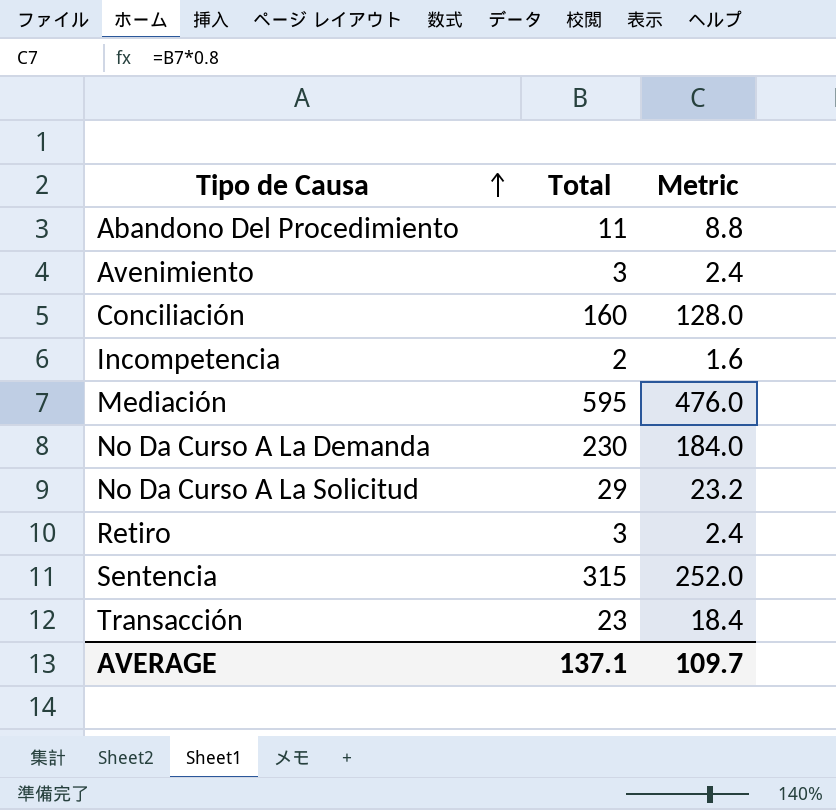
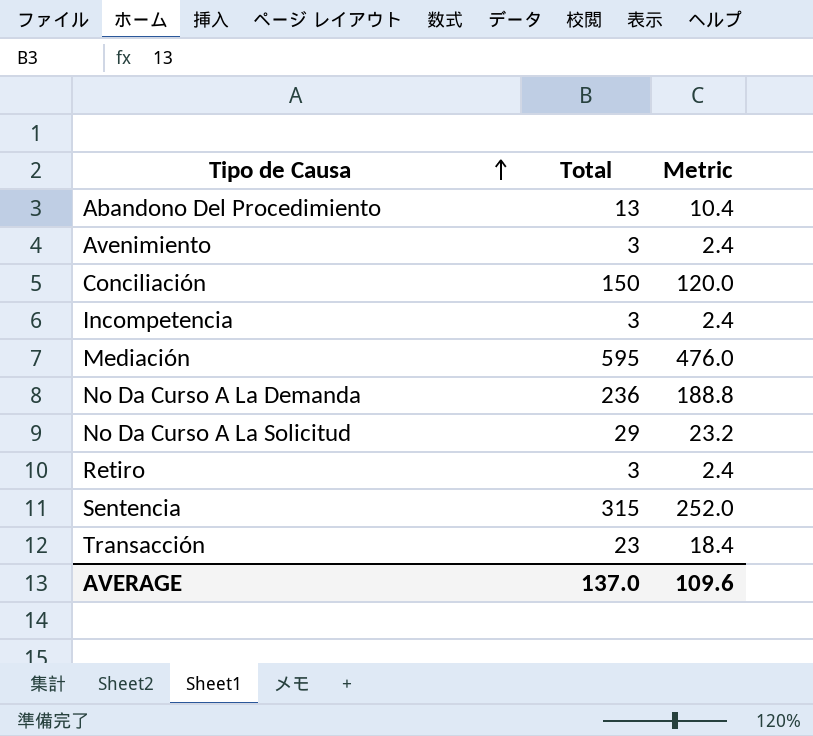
Abandono Del Procedimiento | Total: 11 -> 13
Abandono Del Procedimiento | Metric: 8.8 -> 10.4
Conciliación | Total: 160 -> 150
Conciliación | Metric: 128.0 -> 120.0
Incompetencia | Total: 2 -> 3
Incompetencia | Metric: 1.6 -> 2.4
No Da Curso A La Demanda | Total: 230 -> 236
No Da Curso A La Demanda | Metric: 184.0 -> 188.8
AVERAGE | Total: 137.1 -> 137.0
AVERAGE | Metric: 109.7 -> 109.6

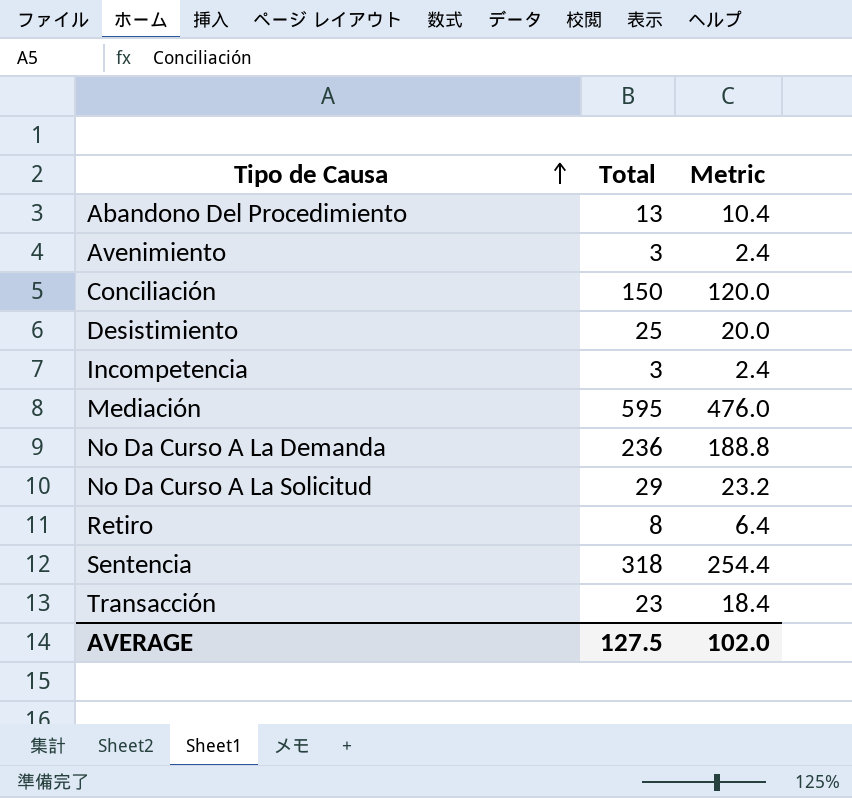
row Desistimiento: none -> 25 | 20.0
Retiro | Total: 3 -> 8
Retiro | Metric: 2.4 -> 6.4
Sentencia | Total: 315 -> 318
Sentencia | Metric: 252.0 -> 254.4
AVERAGE | Total: 137.0 -> 127.5
AVERAGE | Metric: 109.6 -> 102.0

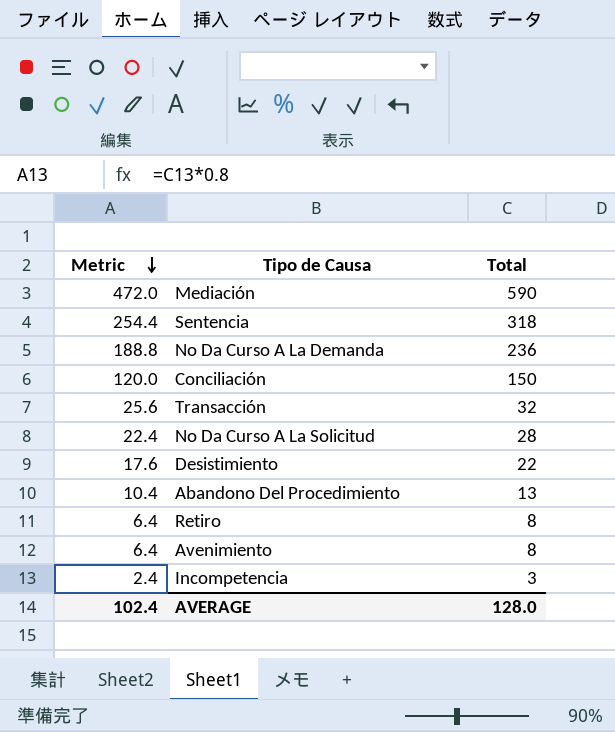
row order: Tipo de Causa ascending -> Metric descending
column Metric | position: 3 -> 1
Mediación | Metric: 476.0 -> 472.0
Mediación | Total: 595 -> 590
Transacción | Metric: 18.4 -> 25.6
Transacción | Total: 23 -> 32
No Da Curso A La Solicitud | Metric: 23.2 -> 22.4
No Da Curso A La Solicitud | Total: 29 -> 28
Desistimiento | Metric: 20.0 -> 17.6
Desistimiento | Total: 25 -> 22
Avenimiento | Metric: 2.4 -> 6.4
Avenimiento | Total: 3 -> 8
AVERAGE | Metric: 102.0 -> 102.4
AVERAGE | Total: 127.5 -> 128.0

